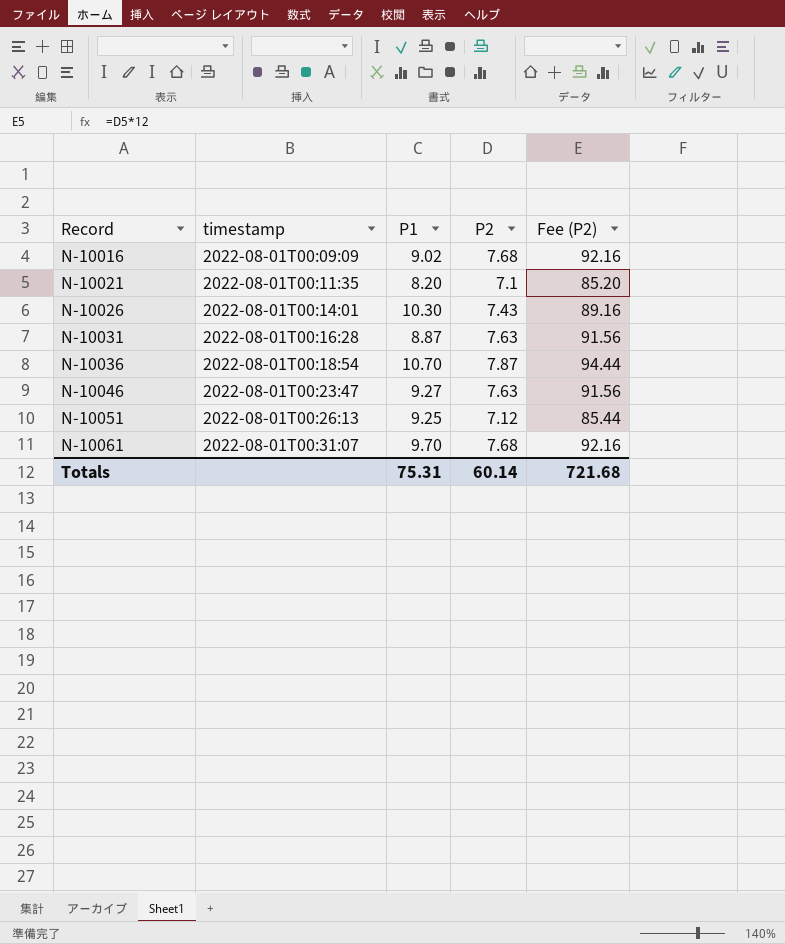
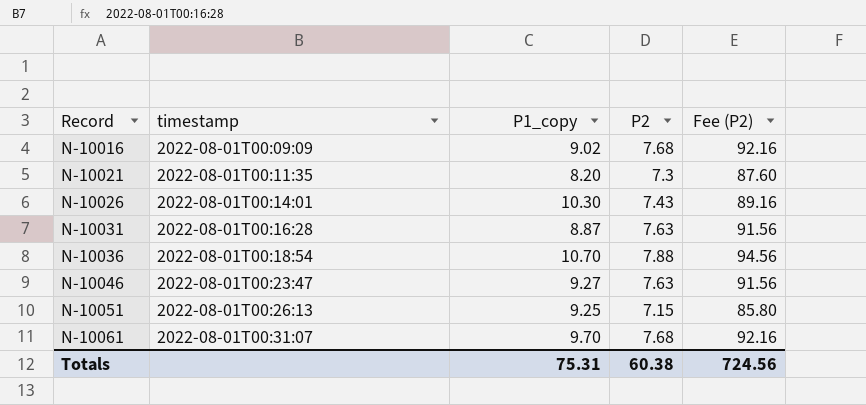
column name: P1 -> P1_copy
N-10021 | P2: 7.1 -> 7.3
N-10021 | Fee (P2): 85.20 -> 87.60
N-10036 | P2: 7.87 -> 7.88
N-10036 | Fee (P2): 94.44 -> 94.56
N-10051 | P2: 7.12 -> 7.15
N-10051 | Fee (P2): 85.44 -> 85.80
Totals | P2: 60.14 -> 60.38
Totals | Fee (P2): 721.68 -> 724.56

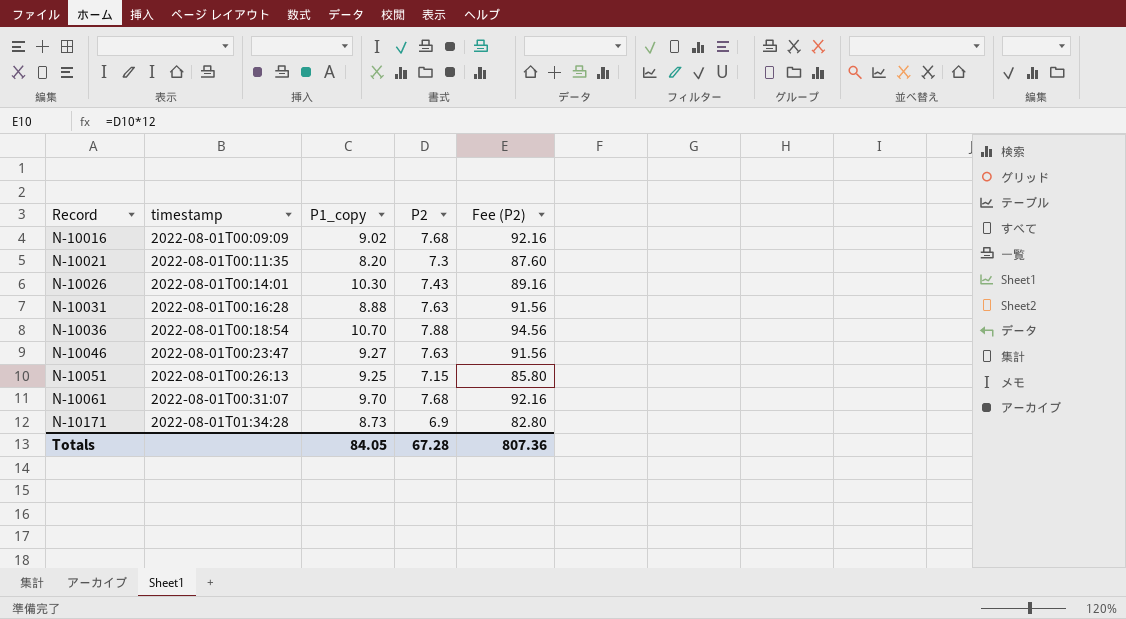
N-10031 | P1_copy: 8.87 -> 8.88
row N-10171: none -> 2022-08-01T01:34:28 | 8.73 | 6.9 | 82.80
Totals | P1_copy: 75.31 -> 84.05
Totals | P2: 60.38 -> 67.28
Totals | Fee (P2): 724.56 -> 807.36

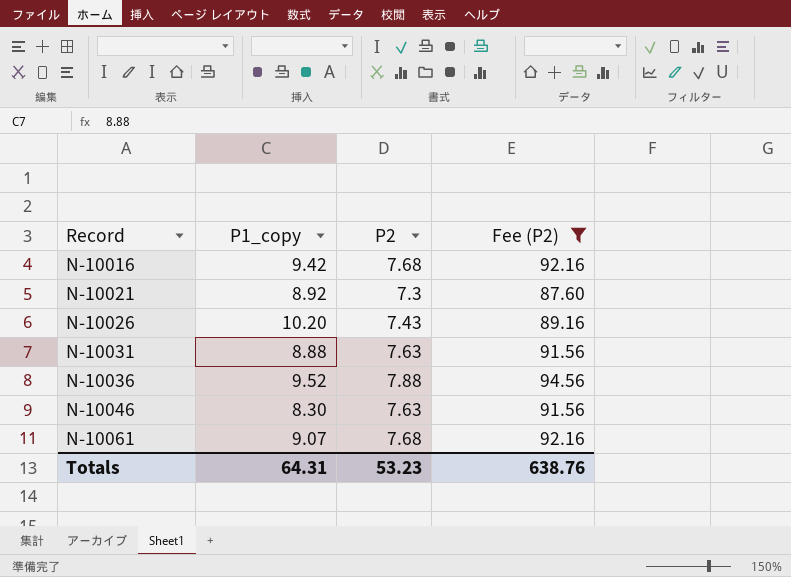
filter: none -> Fee (P2) >= 87.60
column timestamp | position: 2 -> none
N-10016 | P1_copy: 9.02 -> 9.42
N-10021 | P1_copy: 8.20 -> 8.92
N-10026 | P1_copy: 10.30 -> 10.20
N-10036 | P1_copy: 10.70 -> 9.52
N-10046 | P1_copy: 9.27 -> 8.30
N-10061 | P1_copy: 9.70 -> 9.07
Totals | P1_copy: 84.05 -> 64.31
Totals | P2: 67.28 -> 53.23
Totals | Fee (P2): 807.36 -> 638.76

